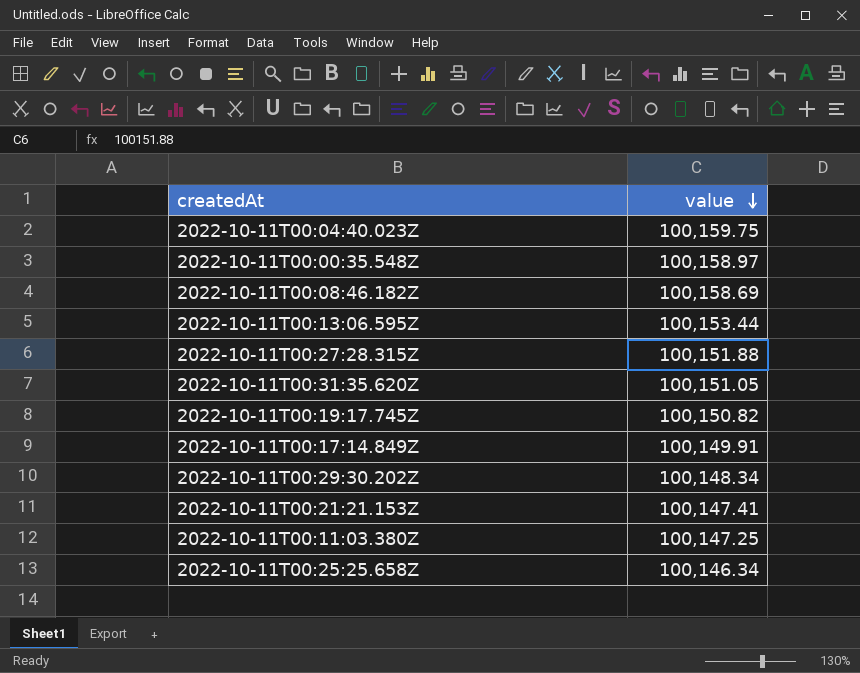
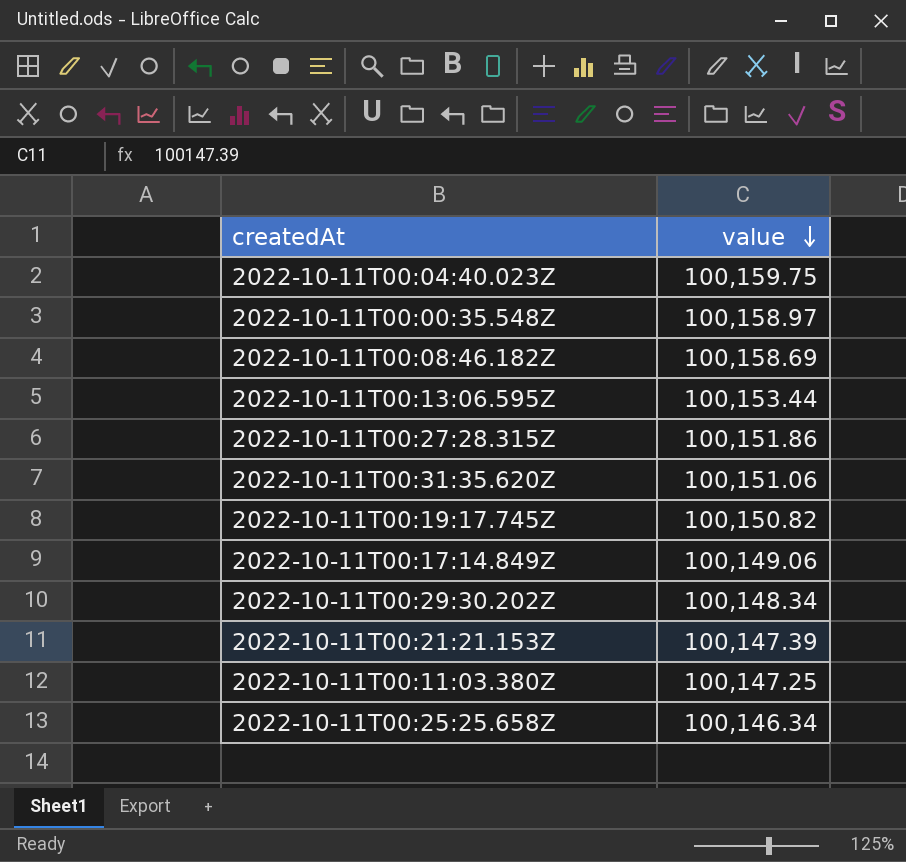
2022-10-11T00:27:28.315Z | value: 100,151.88 -> 100,151.86
2022-10-11T00:31:35.620Z | value: 100,151.05 -> 100,151.06
2022-10-11T00:17:14.849Z | value: 100,149.91 -> 100,149.06
2022-10-11T00:21:21.153Z | value: 100,147.41 -> 100,147.39

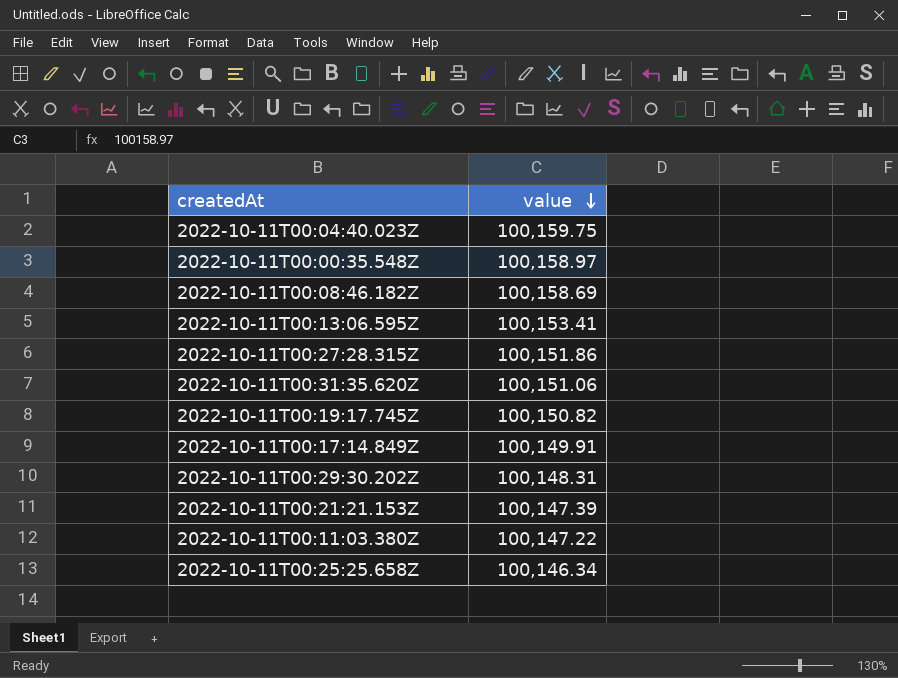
2022-10-11T00:13:06.595Z | value: 100,153.44 -> 100,153.41
2022-10-11T00:17:14.849Z | value: 100,149.06 -> 100,149.91
2022-10-11T00:29:30.202Z | value: 100,148.34 -> 100,148.31
2022-10-11T00:11:03.380Z | value: 100,147.25 -> 100,147.22

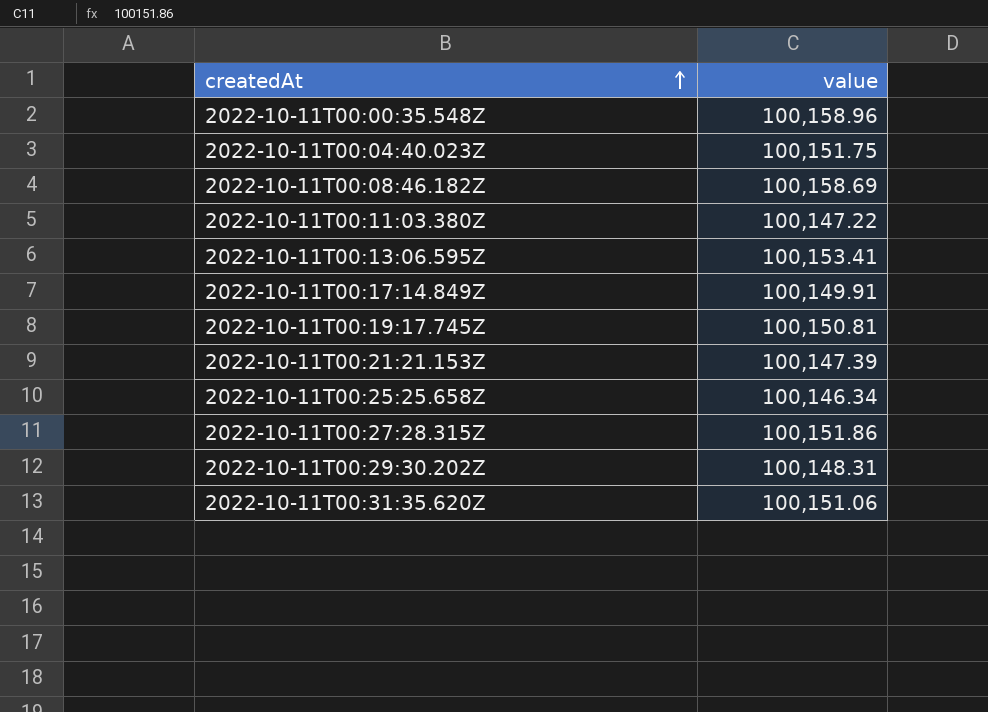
row order: value descending -> createdAt ascending
2022-10-11T00:00:35.548Z | value: 100,158.97 -> 100,158.96
2022-10-11T00:04:40.023Z | value: 100,159.75 -> 100,151.75
2022-10-11T00:19:17.745Z | value: 100,150.82 -> 100,150.81

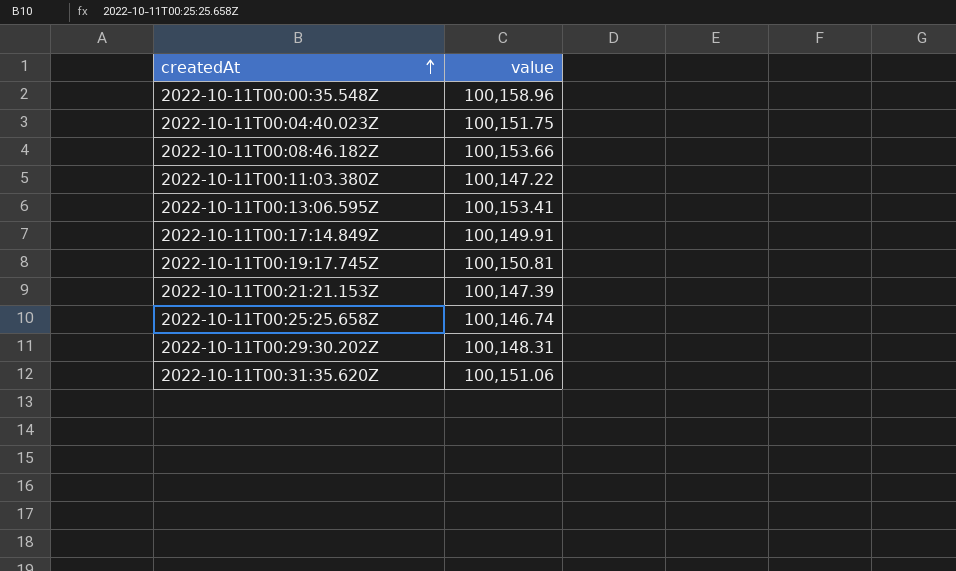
row 2022-10-11T00:27:28.315Z: 100,151.86 -> none
2022-10-11T00:08:46.182Z | value: 100,158.69 -> 100,153.66
2022-10-11T00:25:25.658Z | value: 100,146.34 -> 100,146.74

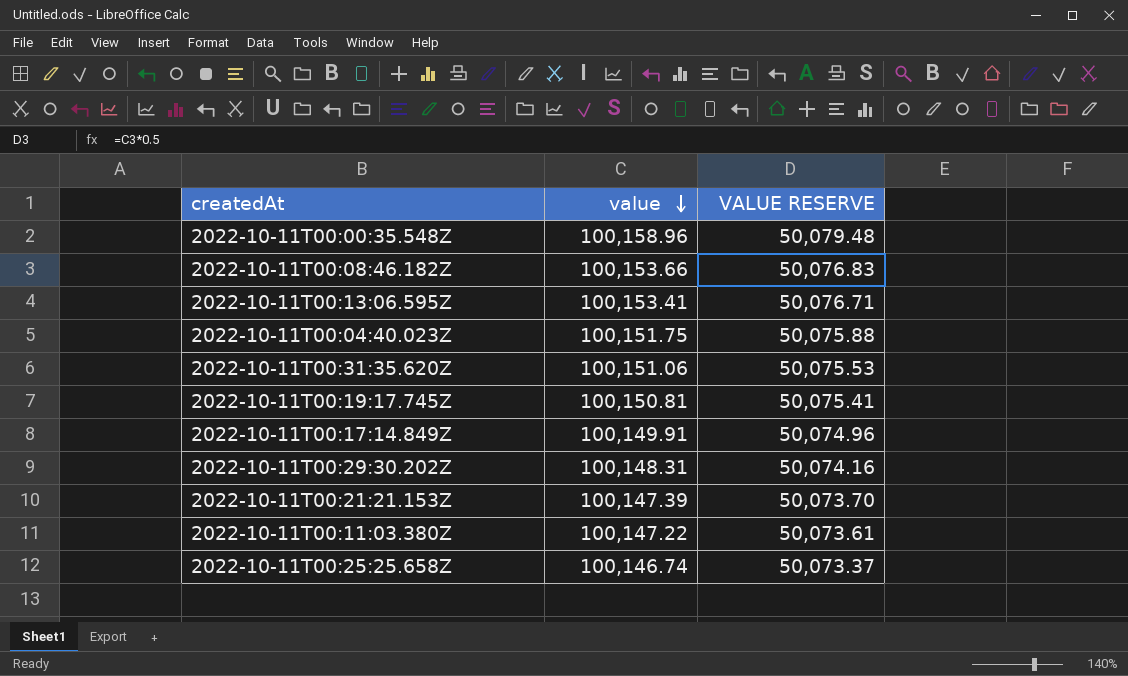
row order: createdAt ascending -> value descending
column VALUE RESERVE | formula: none -> [value] * 0.5

